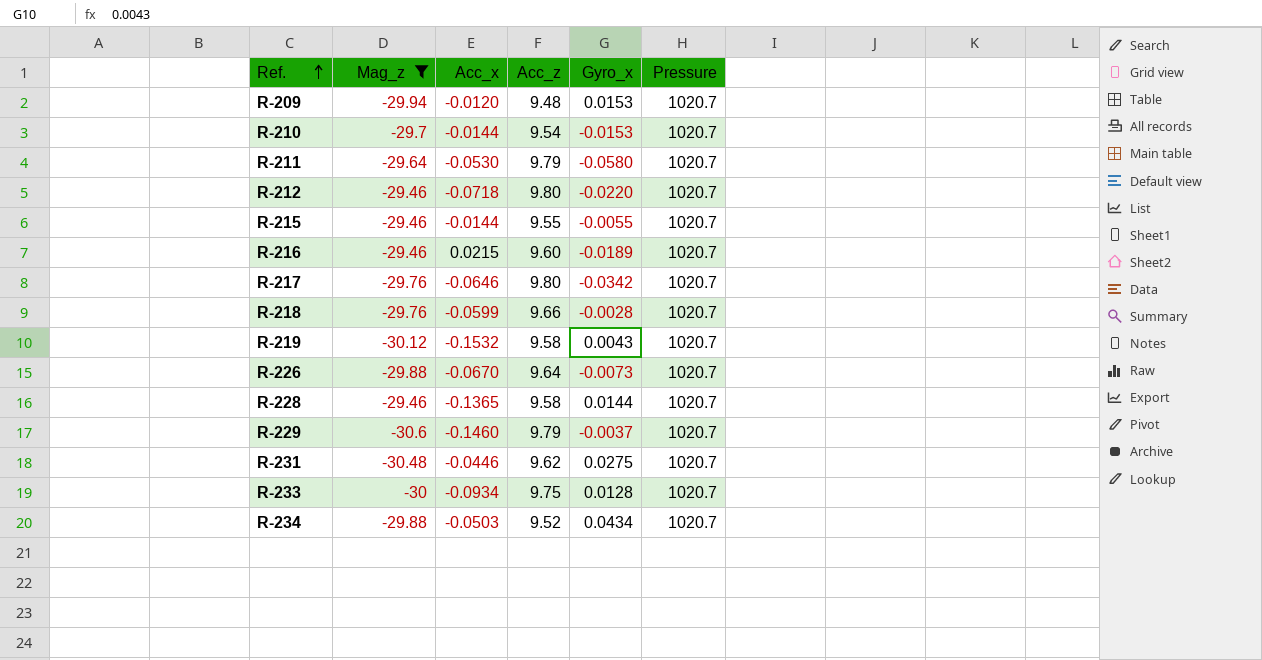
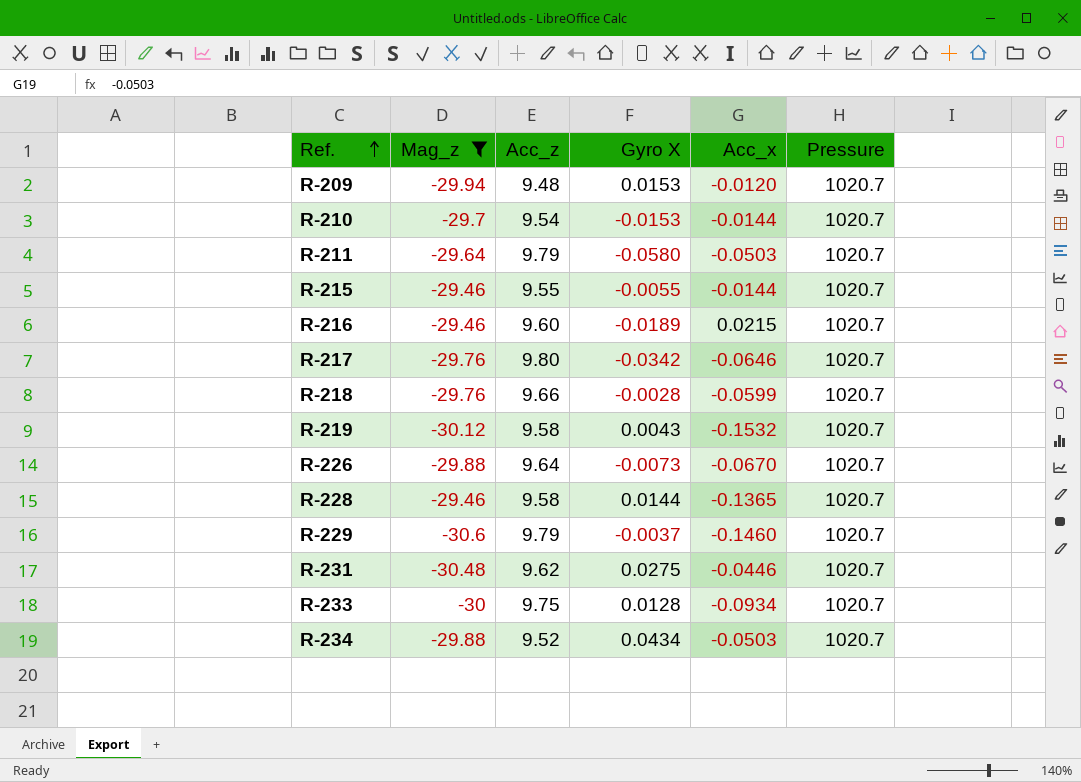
column name: Gyro_x -> Gyro X
column Acc_x | position: 3 -> 5
row R-212: -29.46 | -0.0718 | 9.80 | -0.0220 | 1020.7 -> none
R-211 | Acc_x: -0.0530 -> -0.0503

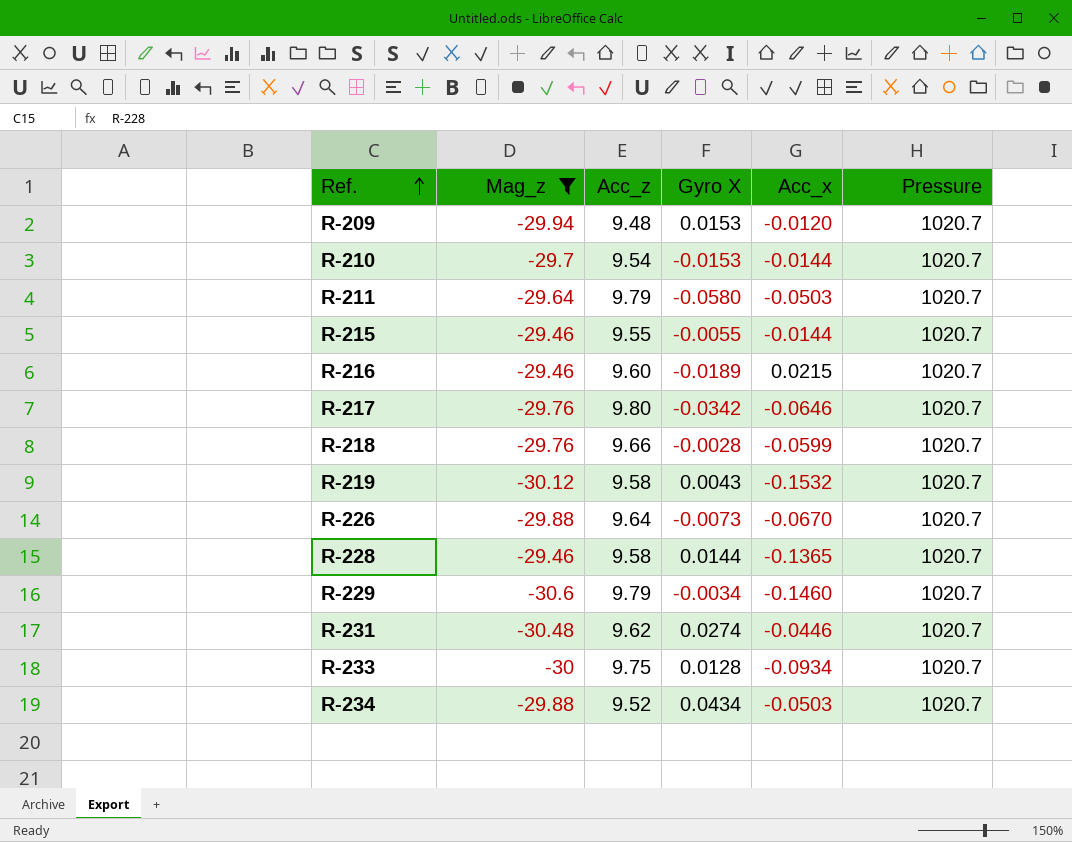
R-229 | Gyro X: -0.0037 -> -0.0034
R-231 | Gyro X: 0.0275 -> 0.0274

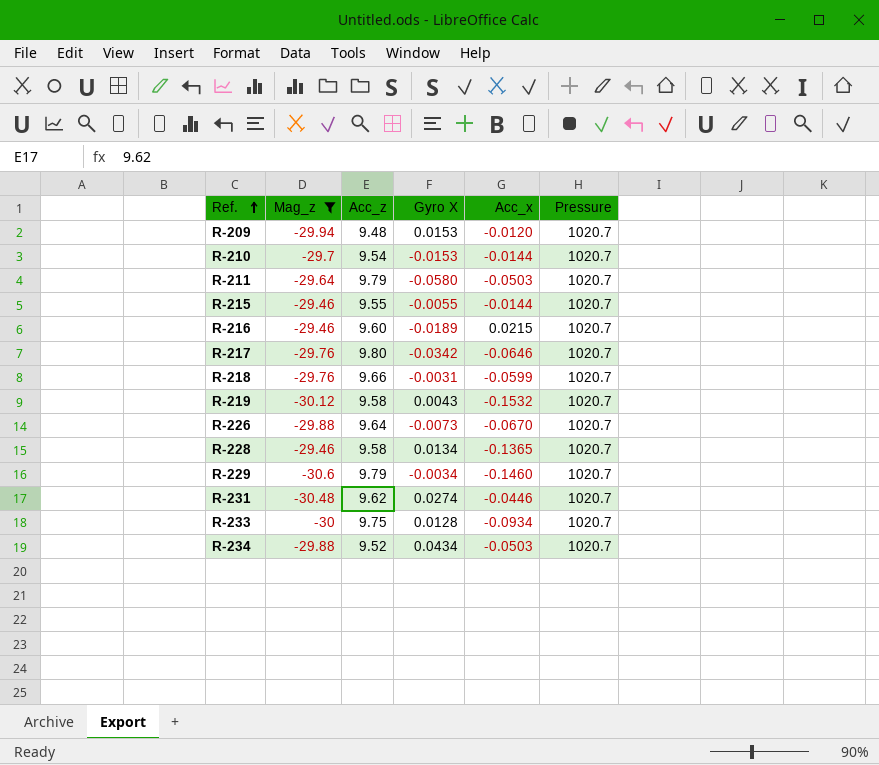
R-218 | Gyro X: -0.0028 -> -0.0031
R-228 | Gyro X: 0.0144 -> 0.0134

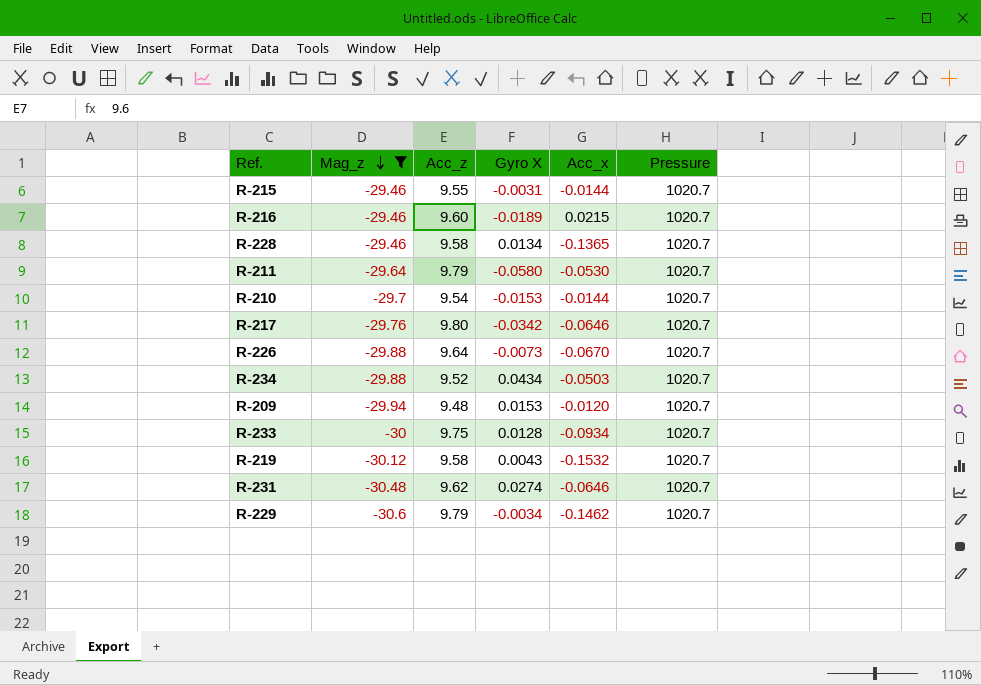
row order: Ref. ascending -> Mag_z descending
row R-218: -29.76 | 9.66 | -0.0031 | -0.0599 | 1020.7 -> none
R-215 | Gyro X: -0.0055 -> -0.0031
R-211 | Acc_x: -0.0503 -> -0.0530
R-231 | Acc_x: -0.0446 -> -0.0646
R-229 | Acc_x: -0.1460 -> -0.1462

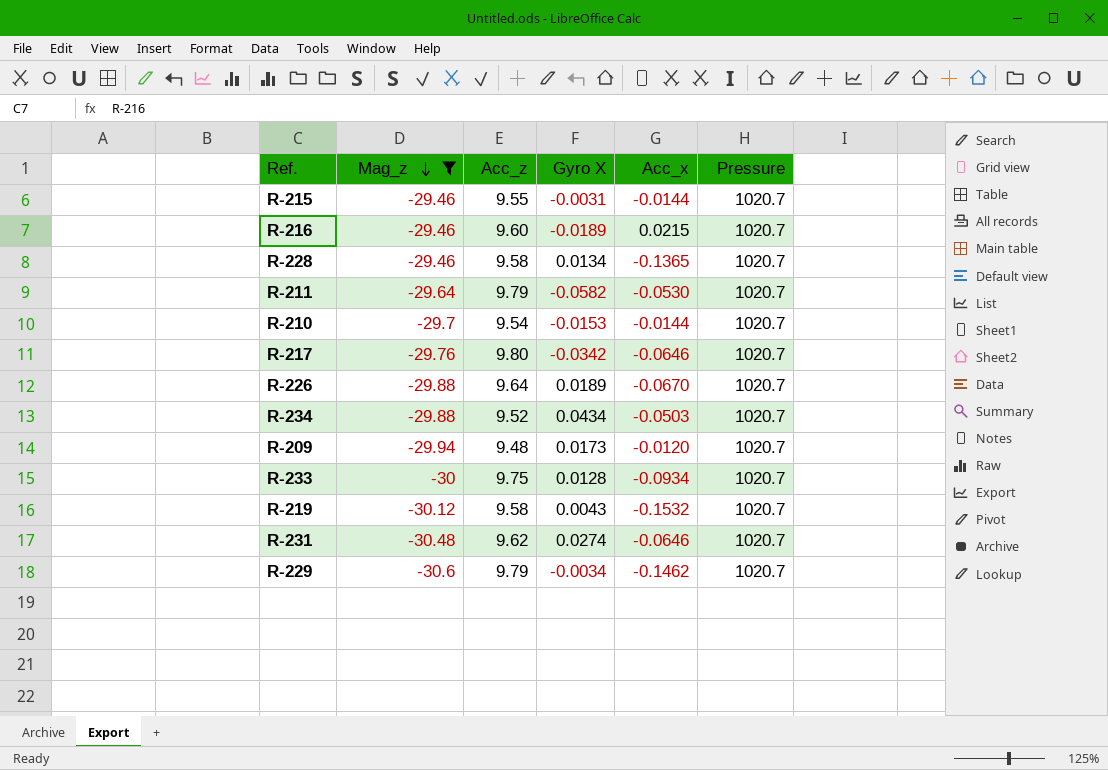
R-211 | Gyro X: -0.0580 -> -0.0582
R-226 | Gyro X: -0.0073 -> 0.0189
R-209 | Gyro X: 0.0153 -> 0.0173

